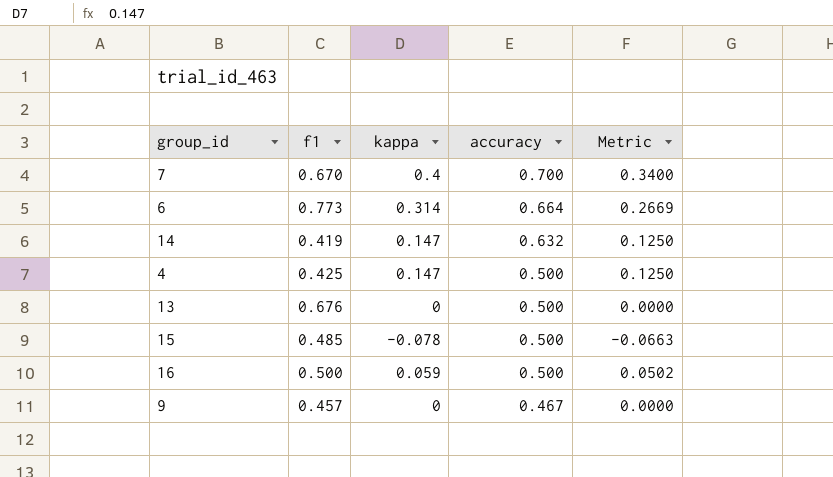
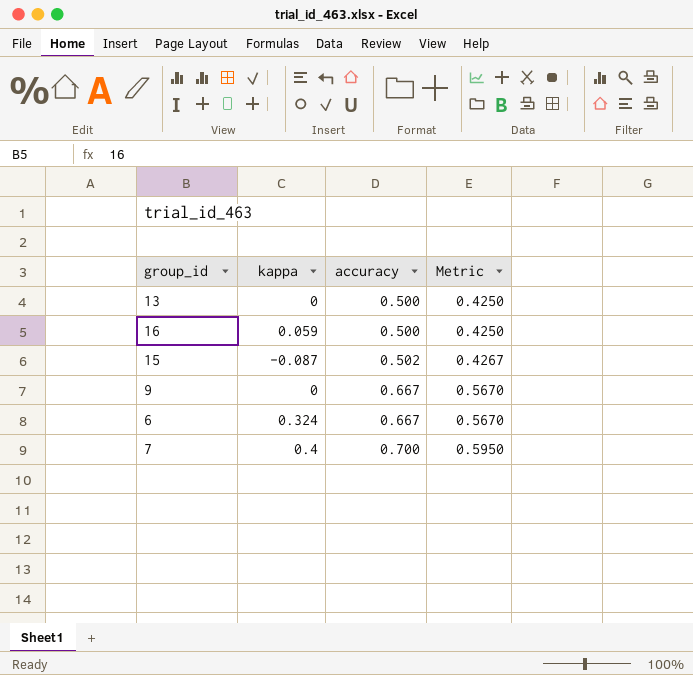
row order: accuracy descending -> accuracy ascending
column f1 | position: 2 -> none
column Metric | formula: [kappa] * 0.85 -> [accuracy] * 0.85
row 14: 0.419 | 0.147 | 0.632 | 0.1250 -> none
row 4: 0.425 | 0.147 | 0.500 | 0.1250 -> none
15 | kappa: -0.078 -> -0.087
15 | accuracy: 0.500 -> 0.502
9 | accuracy: 0.467 -> 0.667
6 | kappa: 0.314 -> 0.324
6 | accuracy: 0.664 -> 0.667

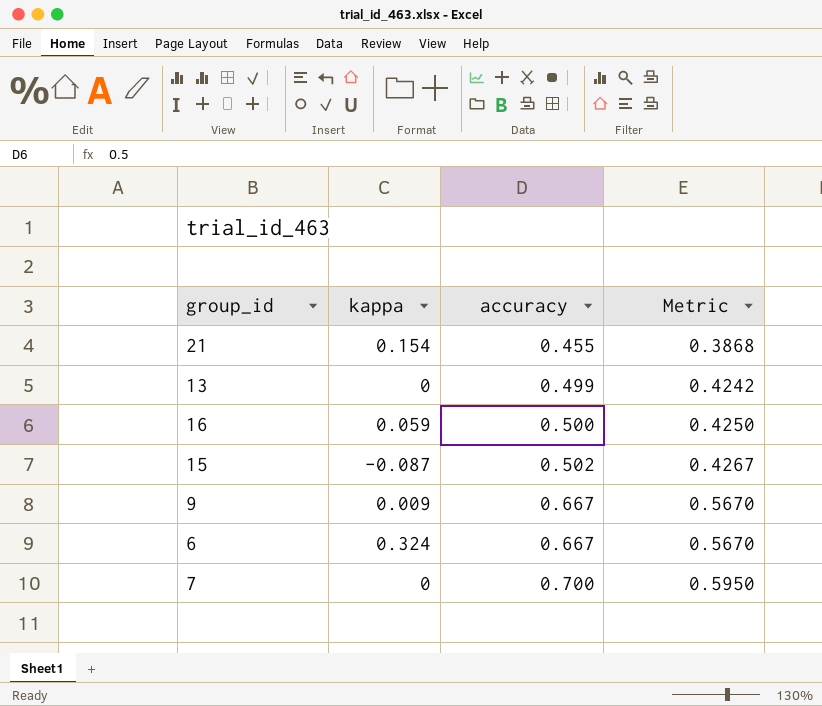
row 21: none -> 0.154 | 0.455 | 0.3868
13 | accuracy: 0.500 -> 0.499
13 | Metric: 0.4250 -> 0.4242
9 | kappa: 0 -> 0.009
7 | kappa: 0.4 -> 0

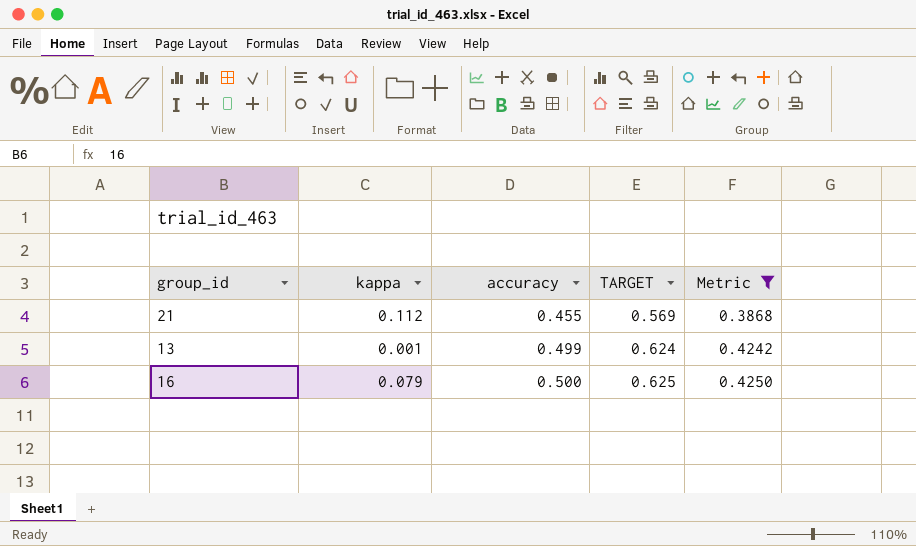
filter: none -> Metric <= 0.4250
column TARGET | formula: none -> [accuracy] * 1.25
21 | kappa: 0.154 -> 0.112
13 | kappa: 0 -> 0.001
16 | kappa: 0.059 -> 0.079

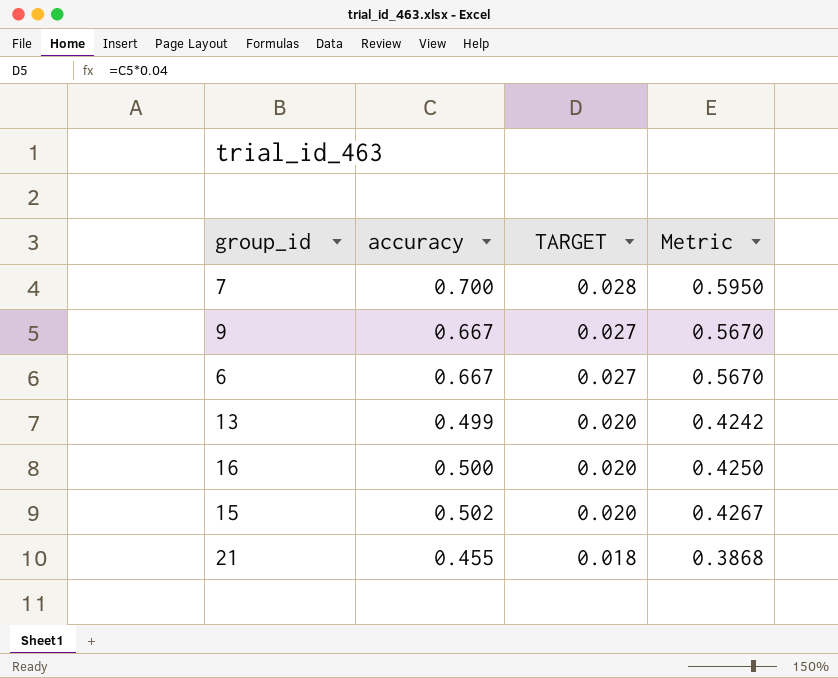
filter: Metric <= 0.4250 -> none
row order: accuracy ascending -> TARGET descending
column kappa | position: 2 -> none
column TARGET | formula: [accuracy] * 1.25 -> [accuracy] * 0.04

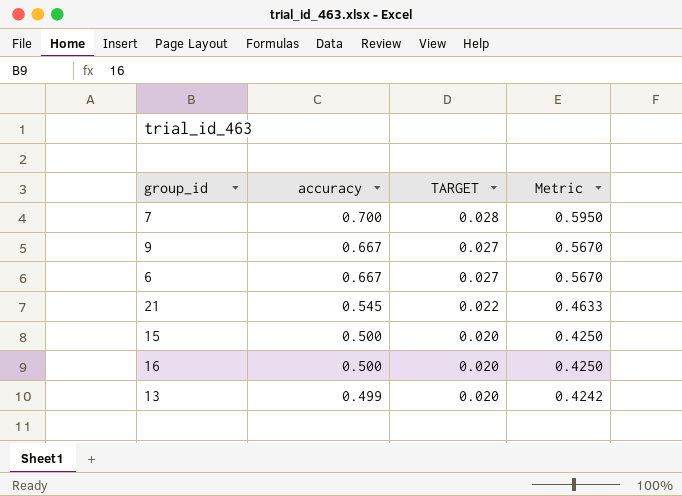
row order: TARGET descending -> accuracy descending
21 | accuracy: 0.455 -> 0.545
21 | TARGET: 0.018 -> 0.022
21 | Metric: 0.3868 -> 0.4633
15 | accuracy: 0.502 -> 0.500
15 | Metric: 0.4267 -> 0.4250

